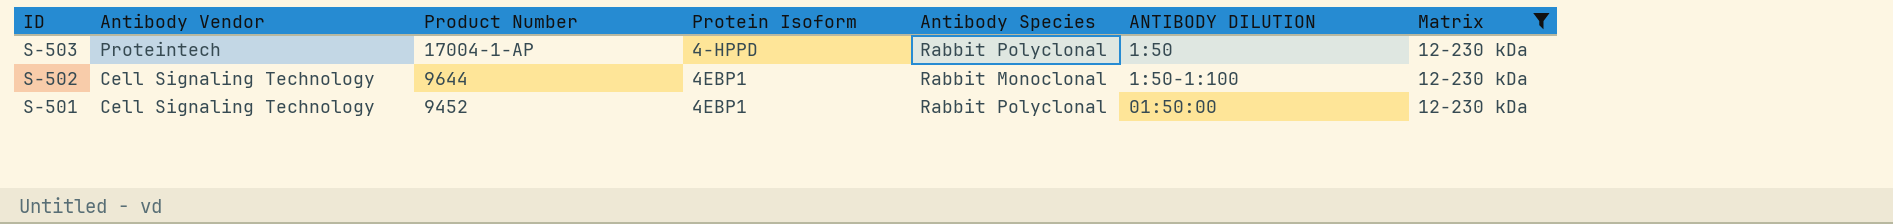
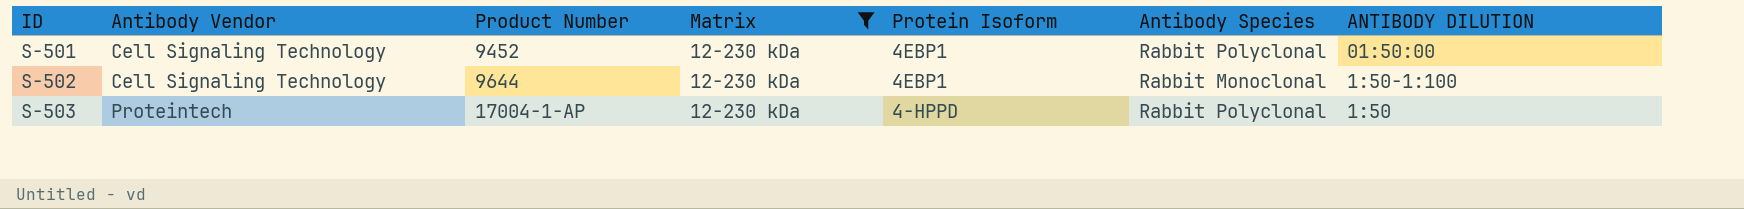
row order: ID descending -> ID ascending
column Matrix | position: 7 -> 4

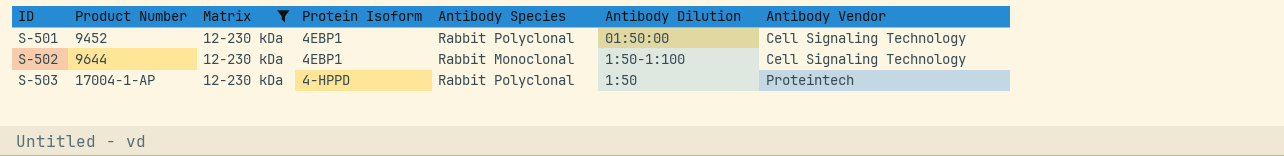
column name: ANTIBODY DILUTION -> Antibody Dilution
column Antibody Vendor | position: 2 -> 7

